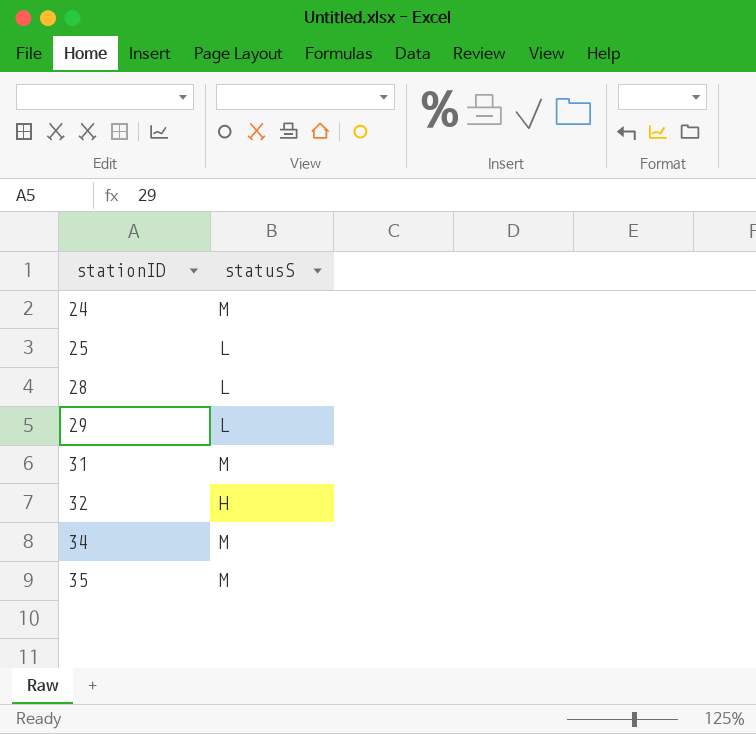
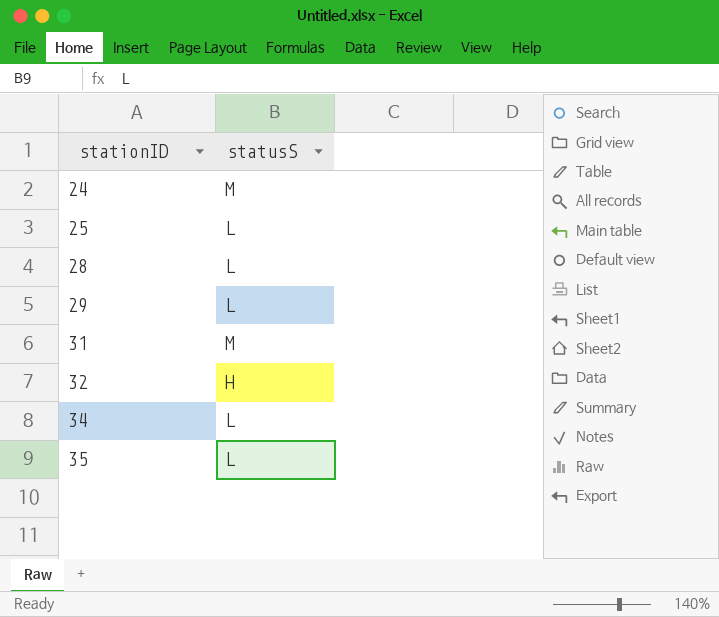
34 | statusS: M -> L
35 | statusS: M -> L

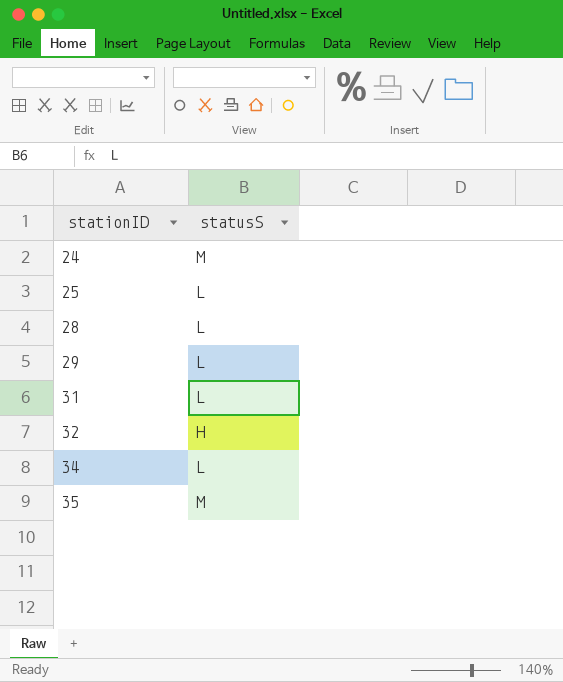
31 | statusS: M -> L
35 | statusS: L -> M

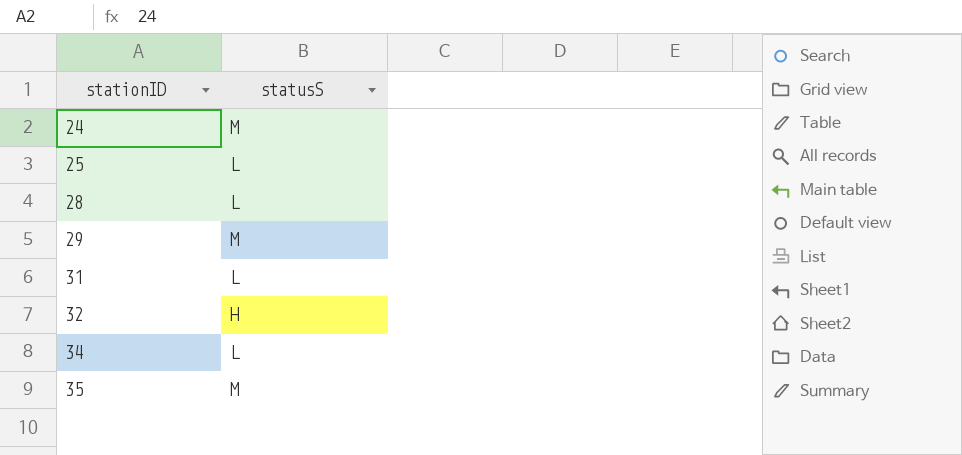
29 | statusS: L -> M

